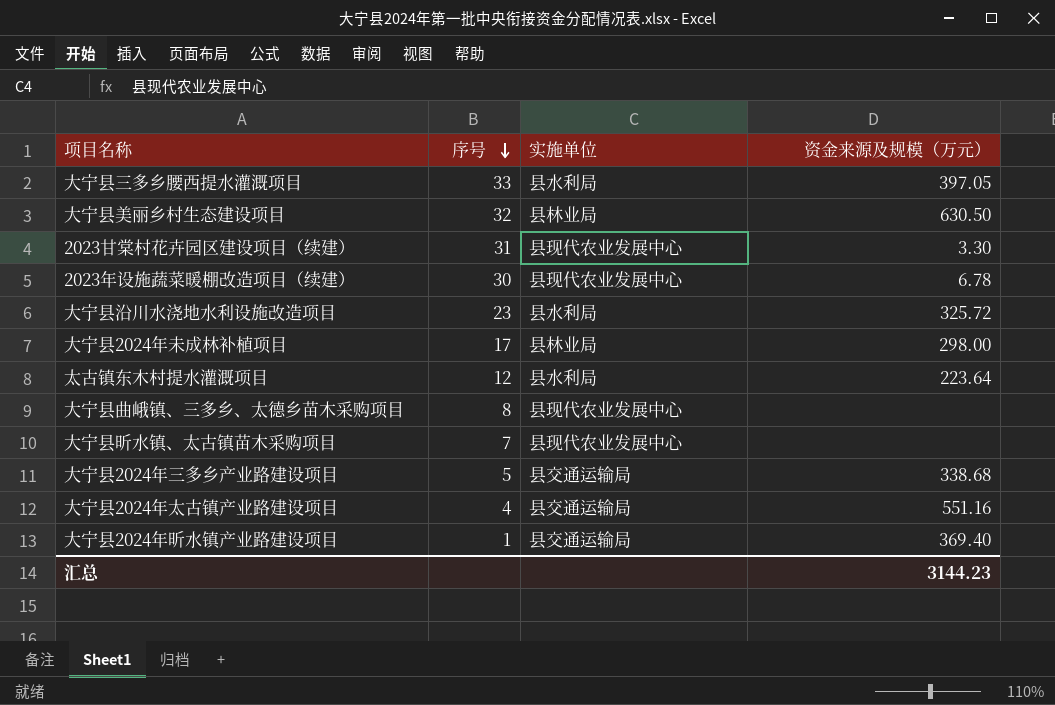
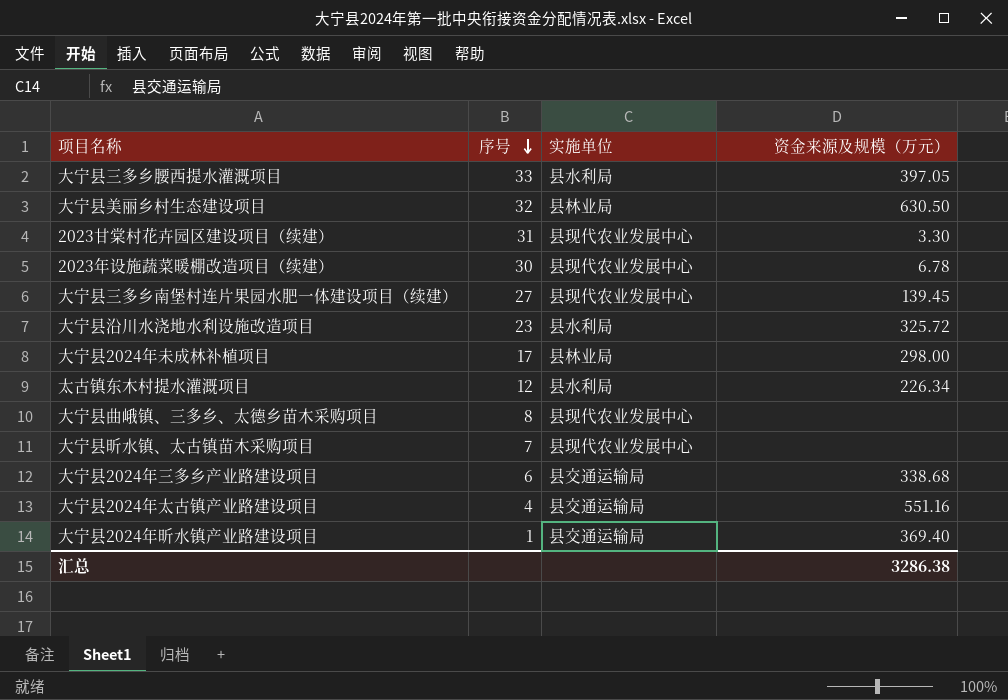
row 大宁县三多乡南堡村连片果园水肥一体建设项目（续建）: none -> 27 | 县现代农业发展中心 | 139.45
太古镇东木村提水灌溉项目 | 资金来源及规模（万元）: 223.64 -> 226.34
大宁县2024年三多乡产业路建设项目 | 序号: 5 -> 6
汇总 | 资金来源及规模（万元）: 3144.23 -> 3286.38

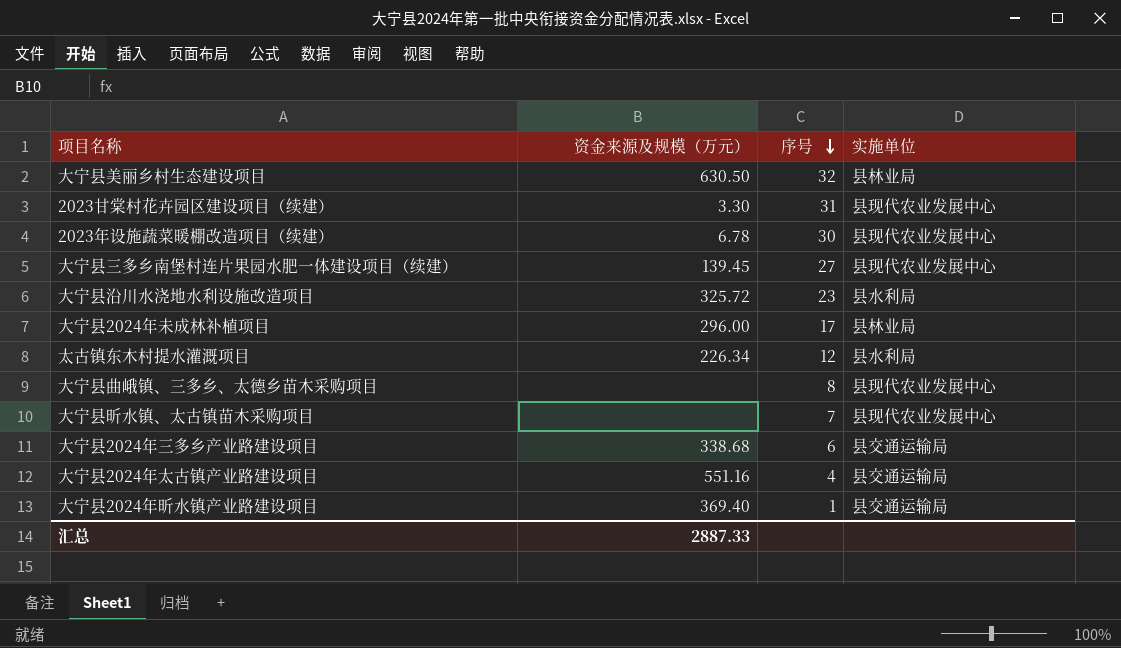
column 资金来源及规模（万元） | position: 4 -> 2
row 大宁县三多乡腰西提水灌溉项目: 33 | 县水利局 | 397.05 -> none
大宁县2024年未成林补植项目 | 资金来源及规模（万元）: 298.00 -> 296.00
汇总 | 资金来源及规模（万元）: 3286.38 -> 2887.33

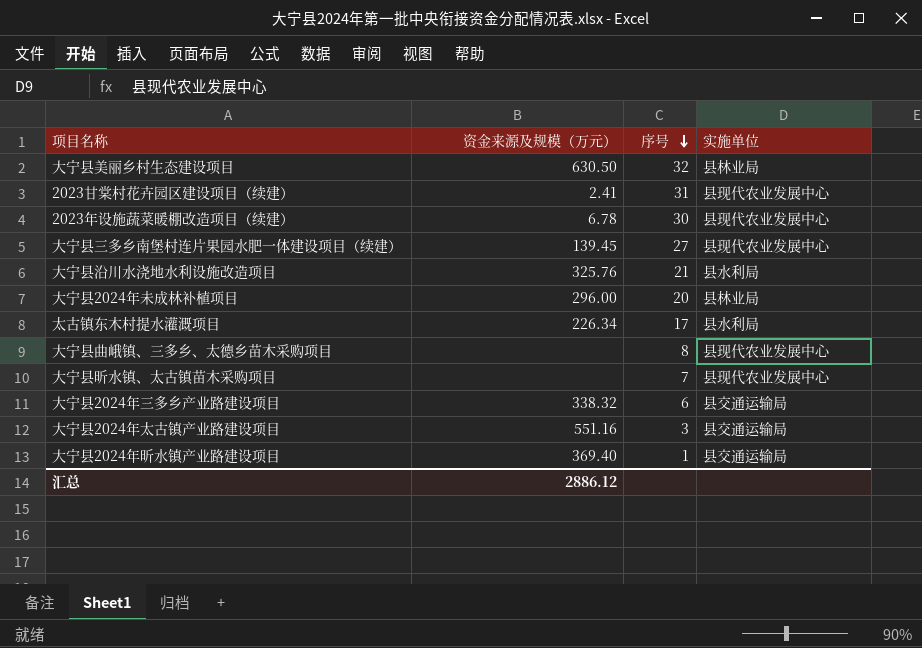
2023甘棠村花卉园区建设项目（续建） | 资金来源及规模（万元）: 3.30 -> 2.41
大宁县沿川水浇地水利设施改造项目 | 资金来源及规模（万元）: 325.72 -> 325.76
大宁县沿川水浇地水利设施改造项目 | 序号: 23 -> 21
大宁县2024年未成林补植项目 | 序号: 17 -> 20
太古镇东木村提水灌溉项目 | 序号: 12 -> 17
大宁县2024年三多乡产业路建设项目 | 资金来源及规模（万元）: 338.68 -> 338.32
大宁县2024年太古镇产业路建设项目 | 序号: 4 -> 3
汇总 | 资金来源及规模（万元）: 2887.33 -> 2886.12

